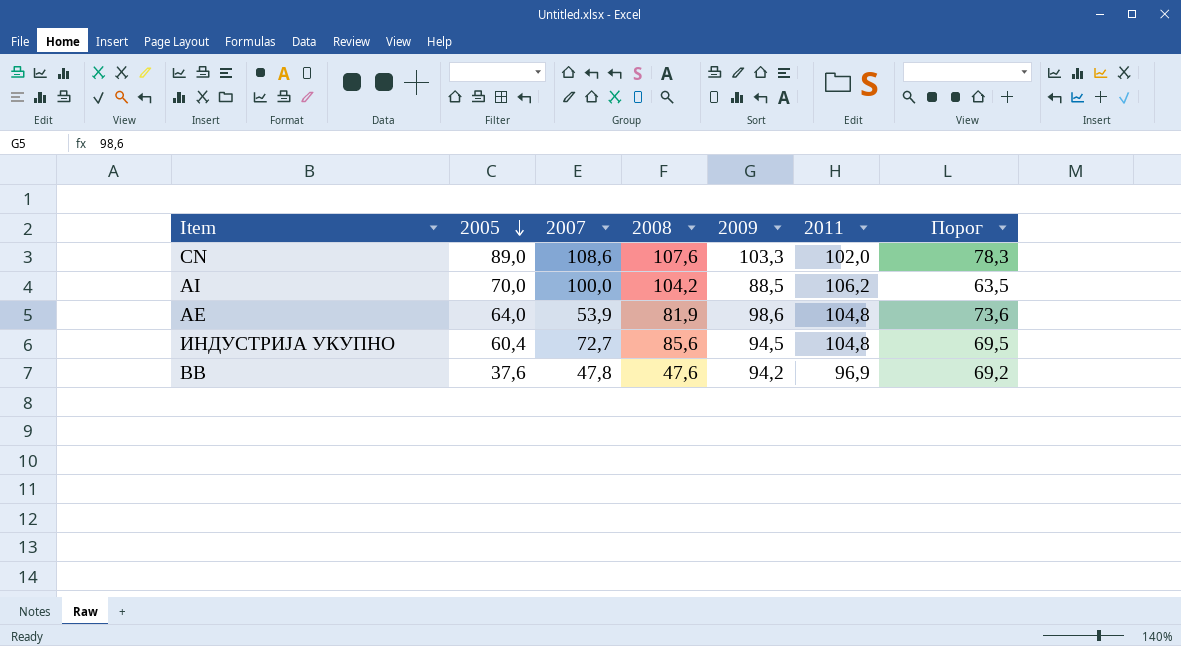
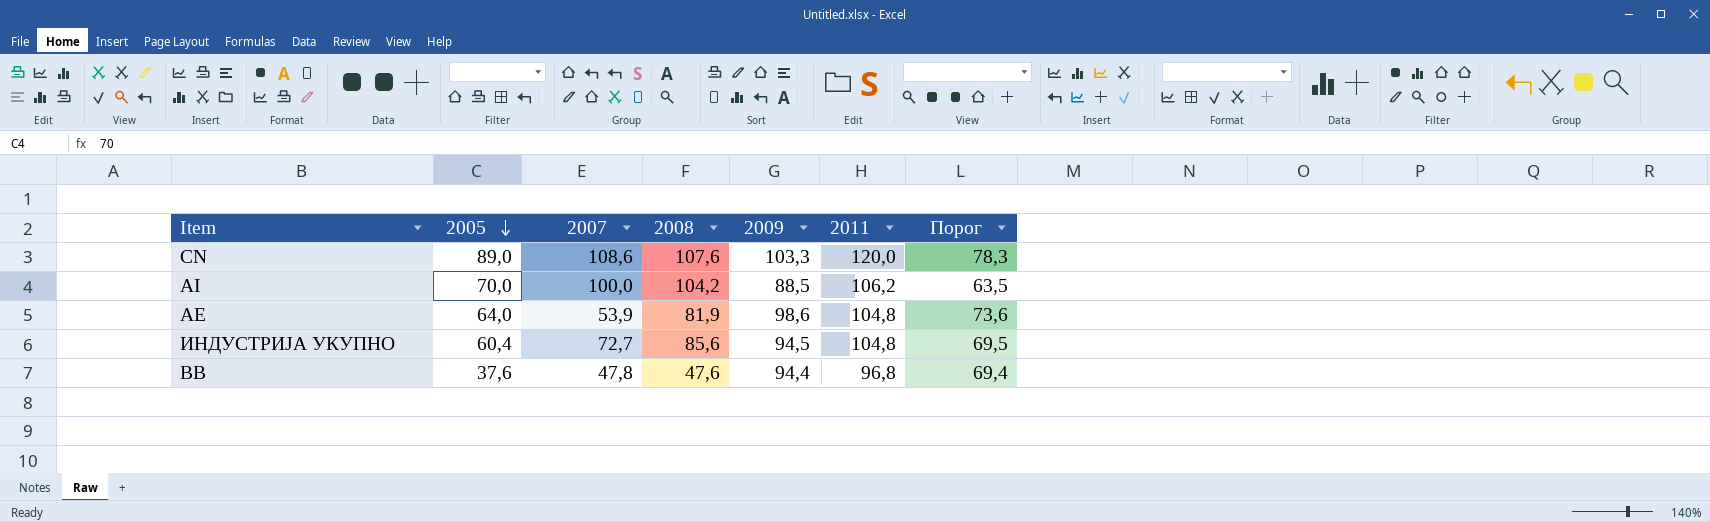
CN | 2011: 102,0 -> 120,0
BВ | 2009: 94,2 -> 94,4
BВ | 2011: 96,9 -> 96,8
BВ | Порог: 69,2 -> 69,4

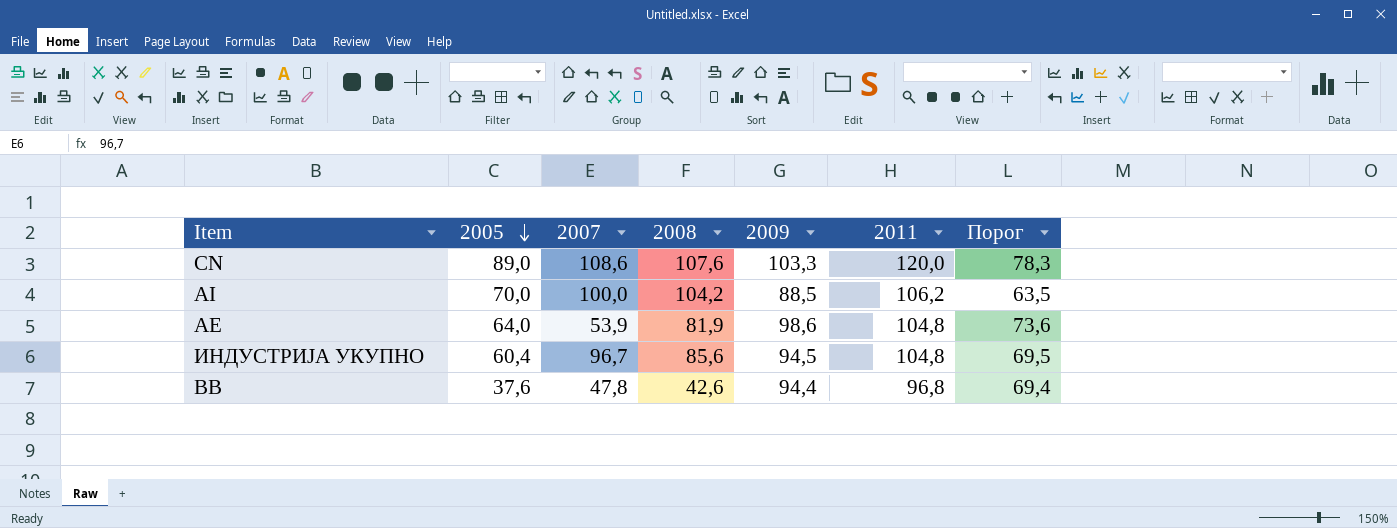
ИНДУСТРИЈА УКУПНО | 2007: 72,7 -> 96,7
BВ | 2008: 47,6 -> 42,6

